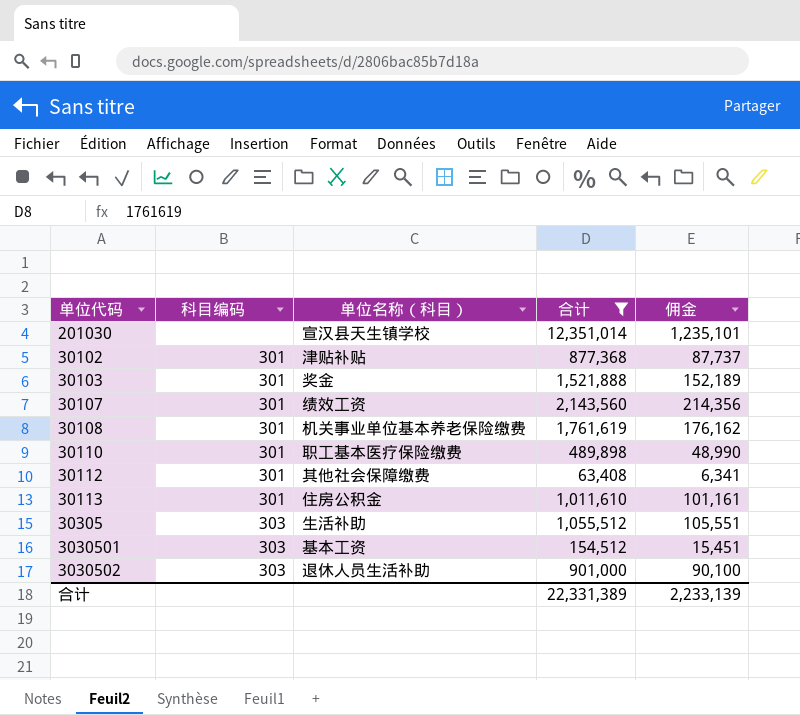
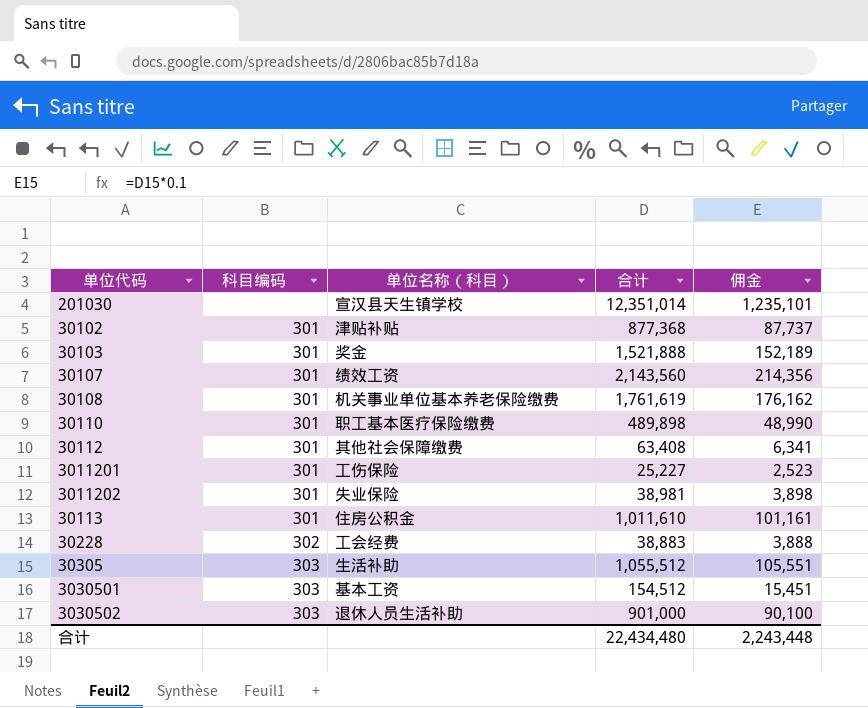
filter: 合计 >= 63,408 -> none
合计 | 合计: 22,331,389 -> 22,434,480
合计 | 佣金: 2,233,139 -> 2,243,448

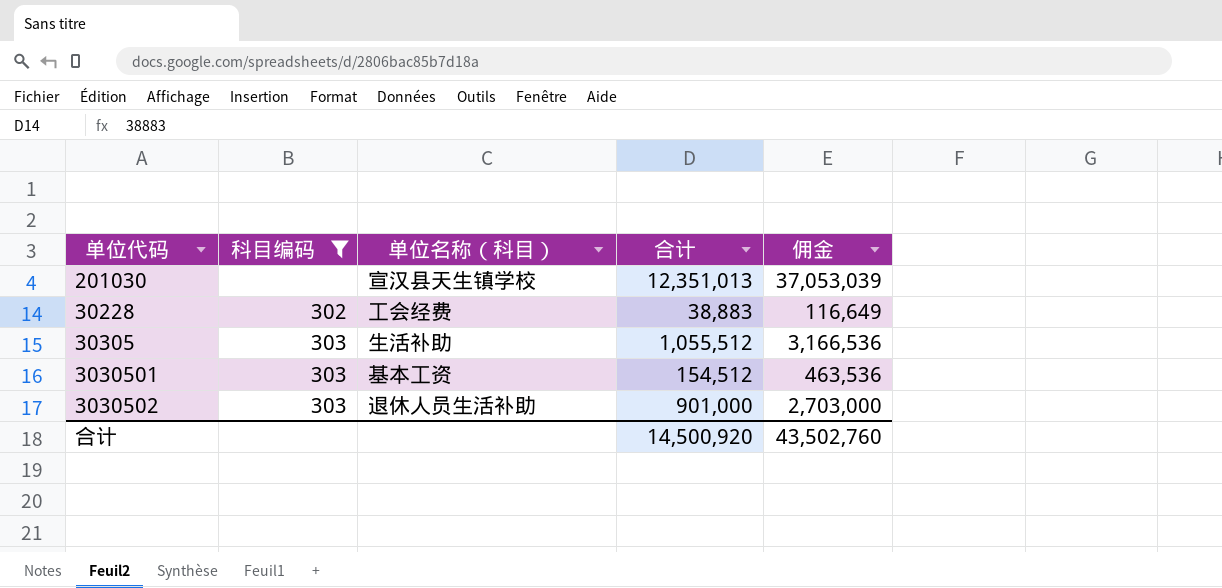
filter: none -> 科目编码 != 301
column 佣金 | formula: [合计] * 0.1 -> [合计] * 3
201030 | 合计: 12,351,014 -> 12,351,013
合计 | 合计: 22,434,480 -> 14,500,920
合计 | 佣金: 2,243,448 -> 43,502,760

